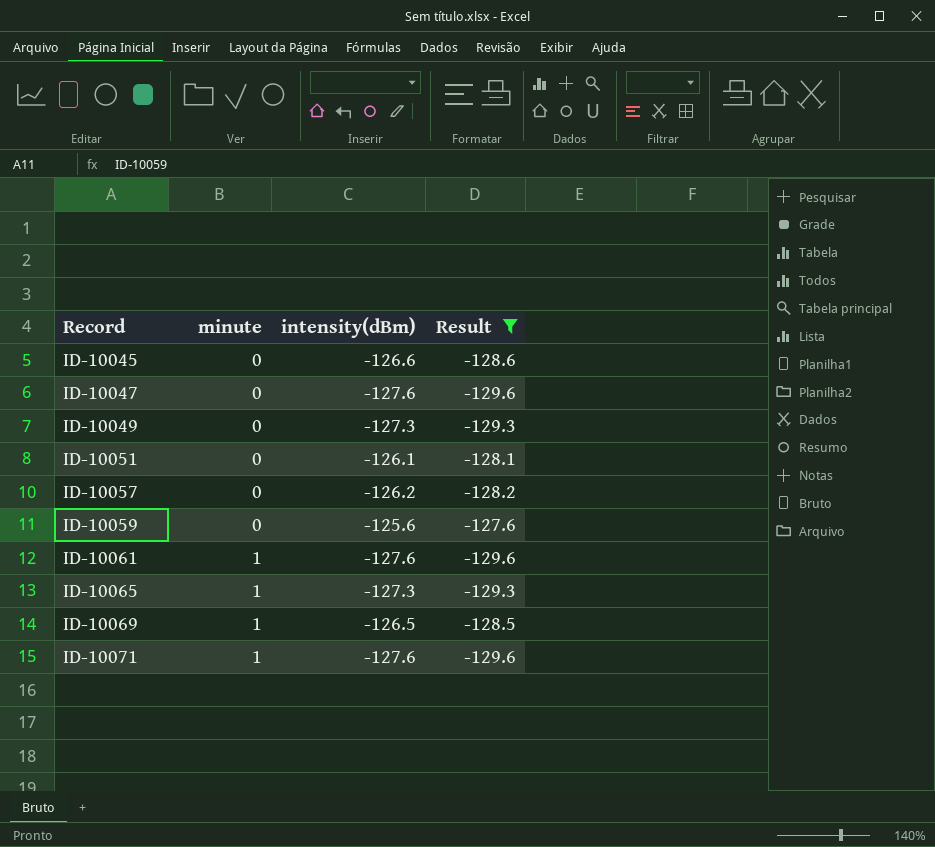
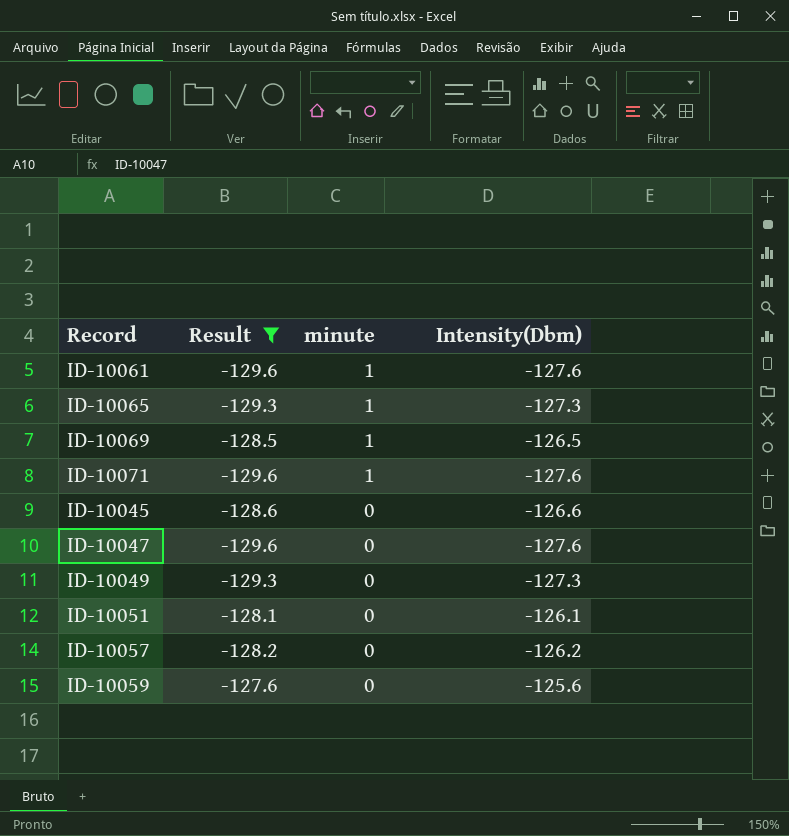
row order: Record ascending -> minute descending
column Result | position: 4 -> 2
column name: intensity(dBm) -> Intensity(Dbm)

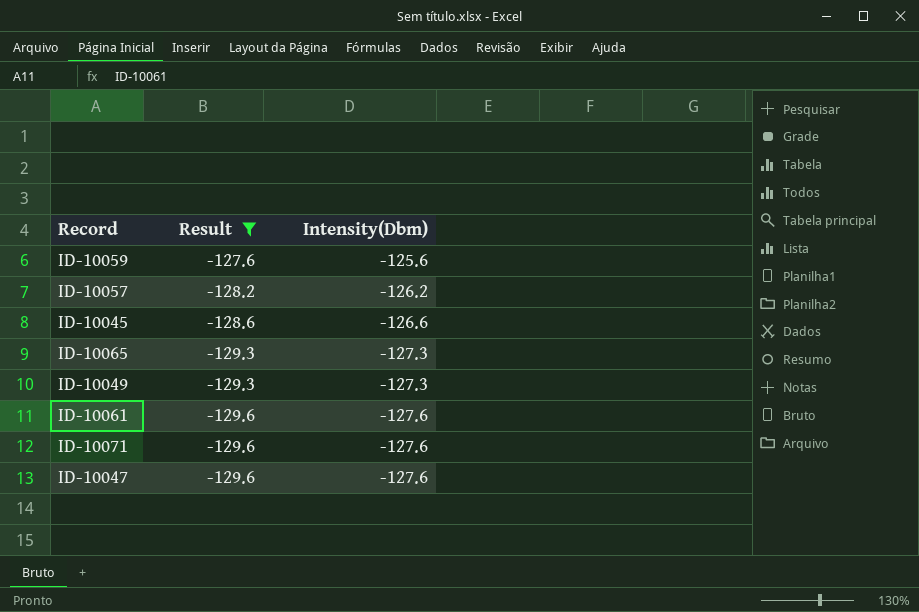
row order: minute descending -> Result descending
column minute | position: 3 -> none
row ID-10069: -128.5 | 1 | -126.5 -> none
row ID-10051: -128.1 | 0 | -126.1 -> none

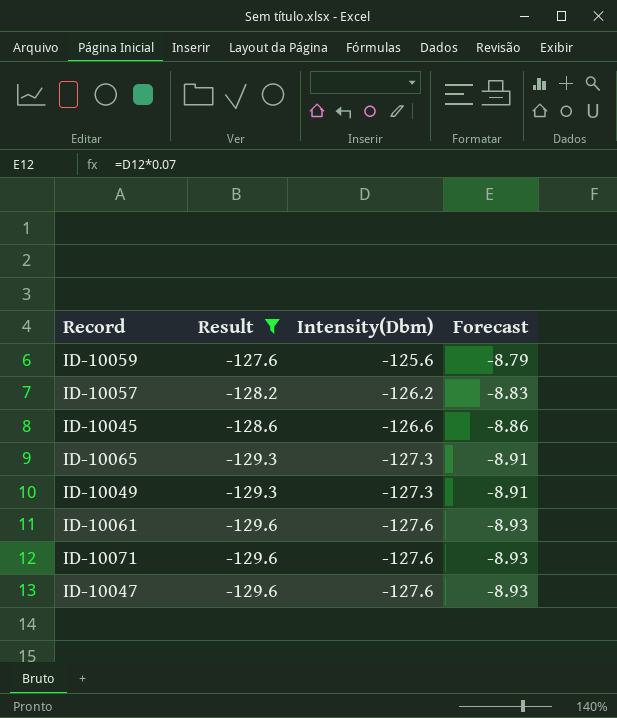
column Forecast | formula: none -> [Intensity(Dbm)] * 0.07

